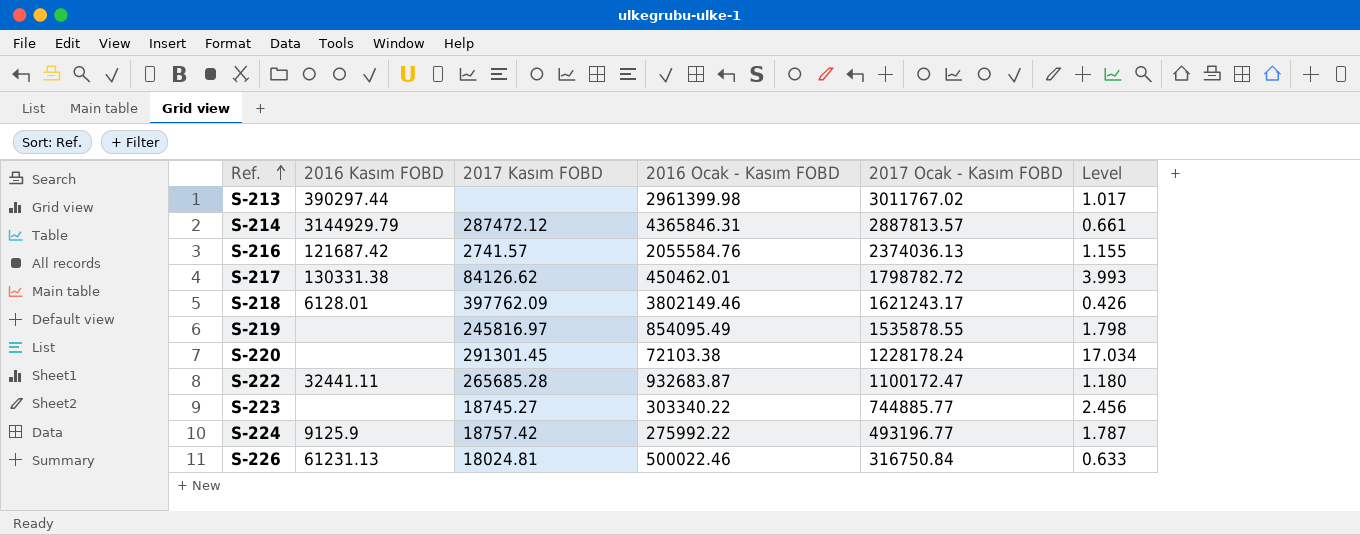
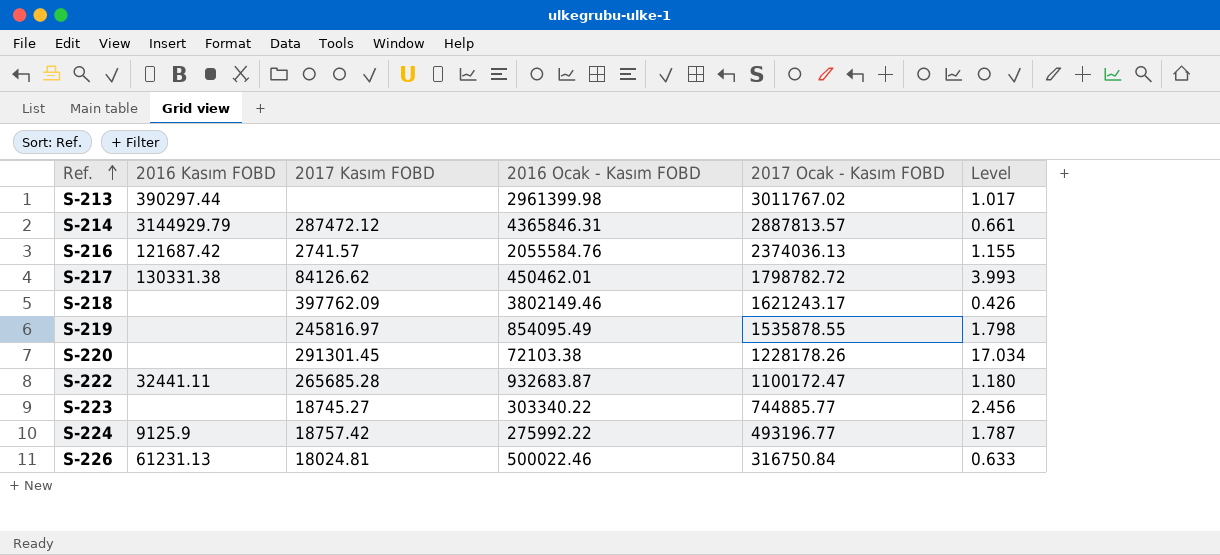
S-218 | 2016 Kasım FOBD: 6128.01 -> none
S-220 | 2017 Ocak - Kasım FOBD: 1228178.24 -> 1228178.26

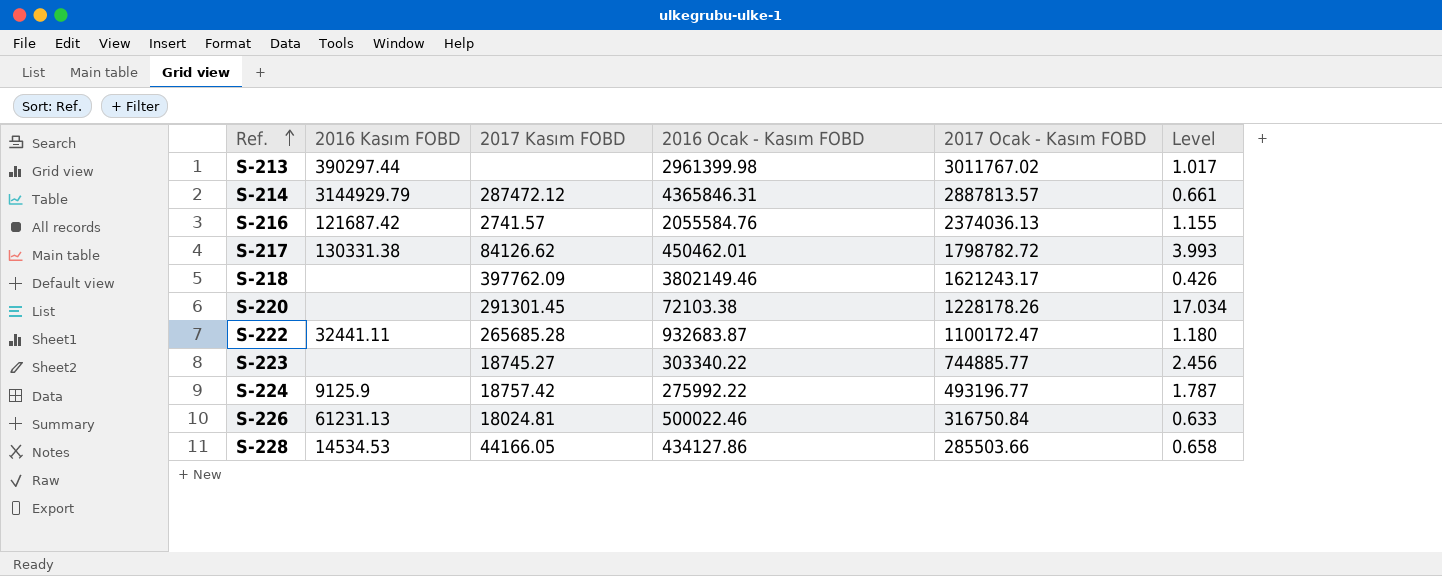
row S-219: none | 245816.97 | 854095.49 | 1535878.55 | 1.798 -> none
row S-228: none -> 14534.53 | 44166.05 | 434127.86 | 285503.66 | 0.658

